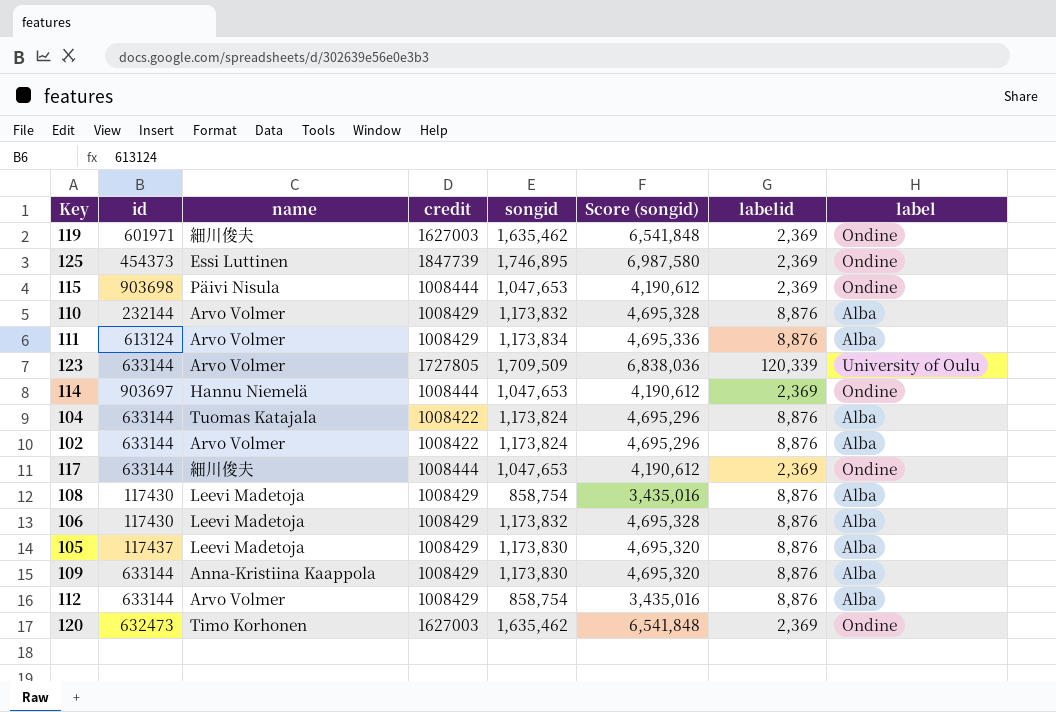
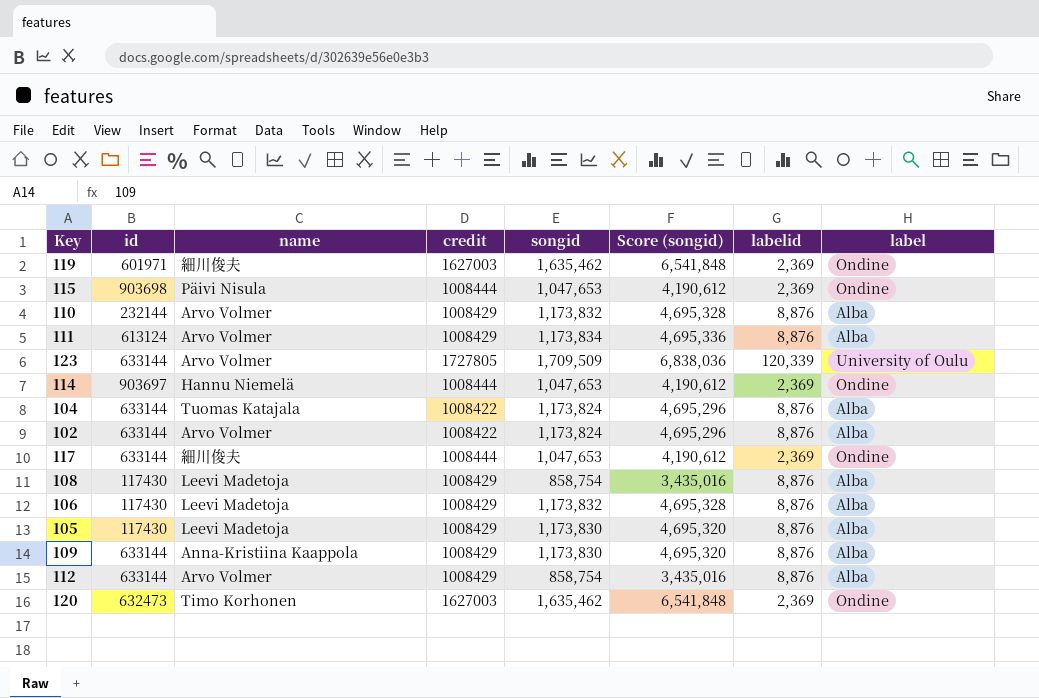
row 125: 454373 | Essi Luttinen | 1847739 | 1,746,895 | 6,987,580 | 2,369 | Ondine -> none
105 | id: 117437 -> 117430

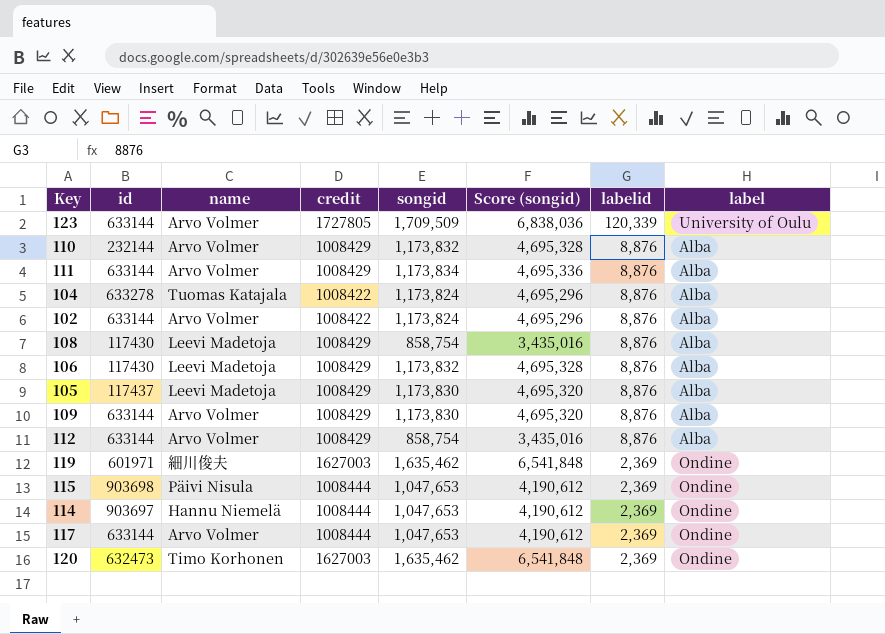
row order: none -> labelid descending
111 | id: 613124 -> 633144
104 | id: 633144 -> 633278
105 | id: 117430 -> 117437
109 | name: Anna-Kristiina Kaappola -> Arvo Volmer
117 | name: 細川俊夫 -> Arvo Volmer

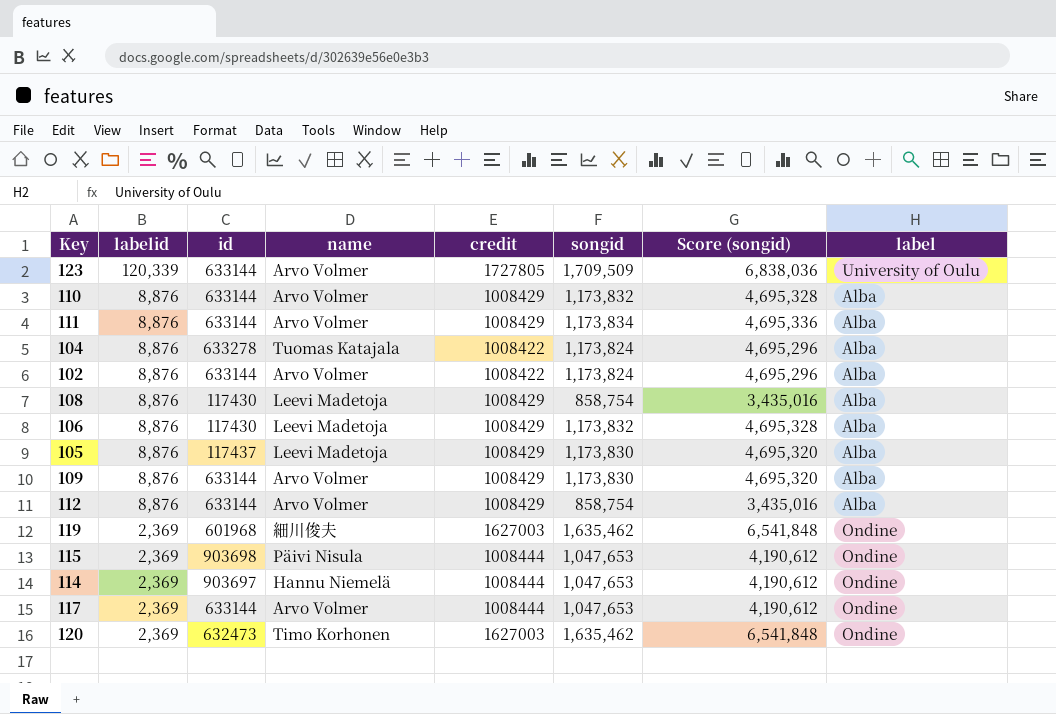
column labelid | position: 7 -> 2
110 | id: 232144 -> 633144
119 | id: 601971 -> 601968

